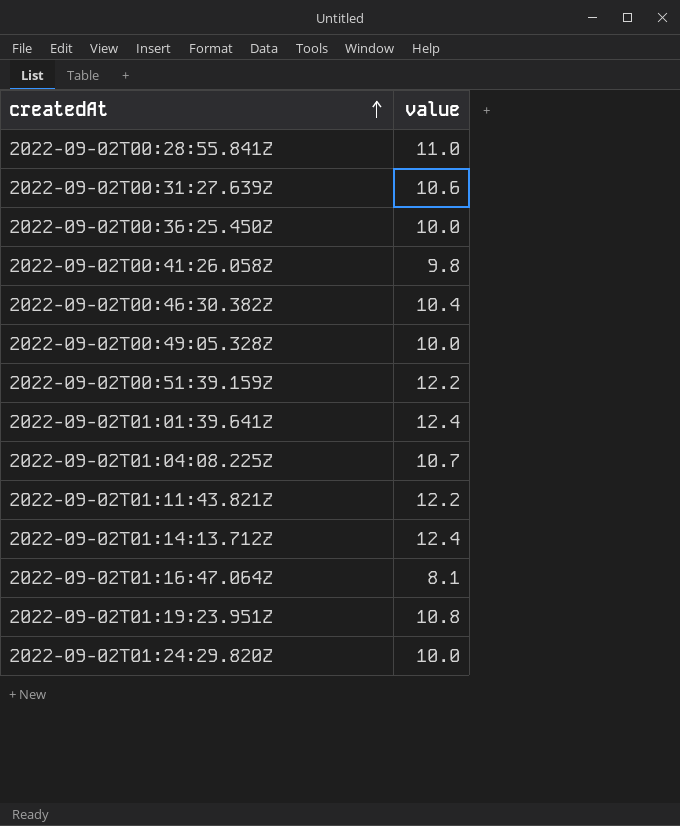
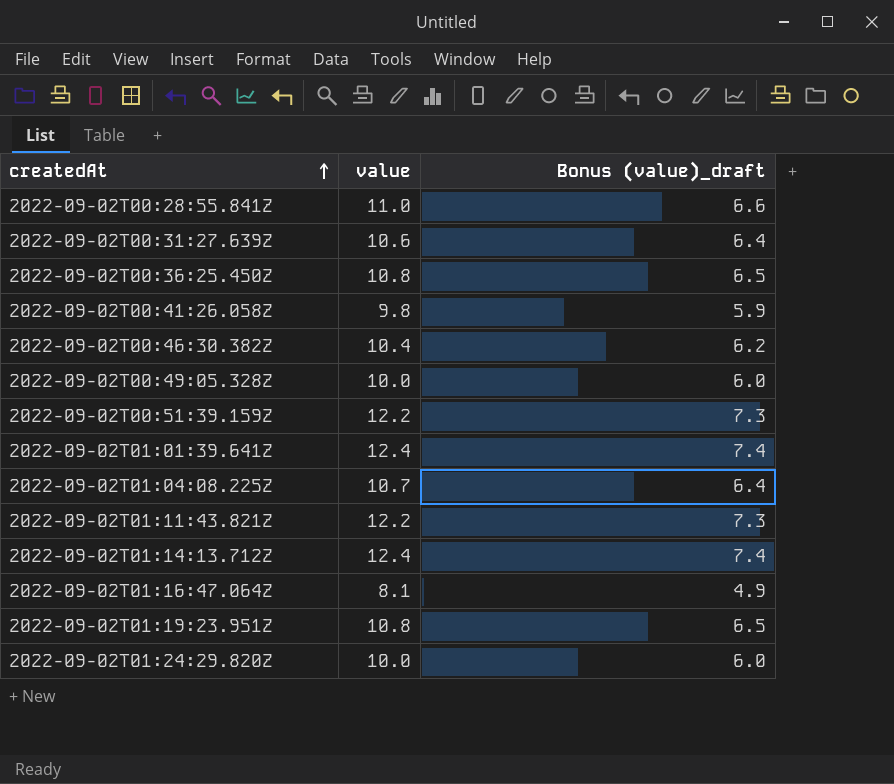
column Bonus (value)_draft | formula: none -> [value] * 0.6
2022-09-02T00:36:25.450Z | value: 10.0 -> 10.8

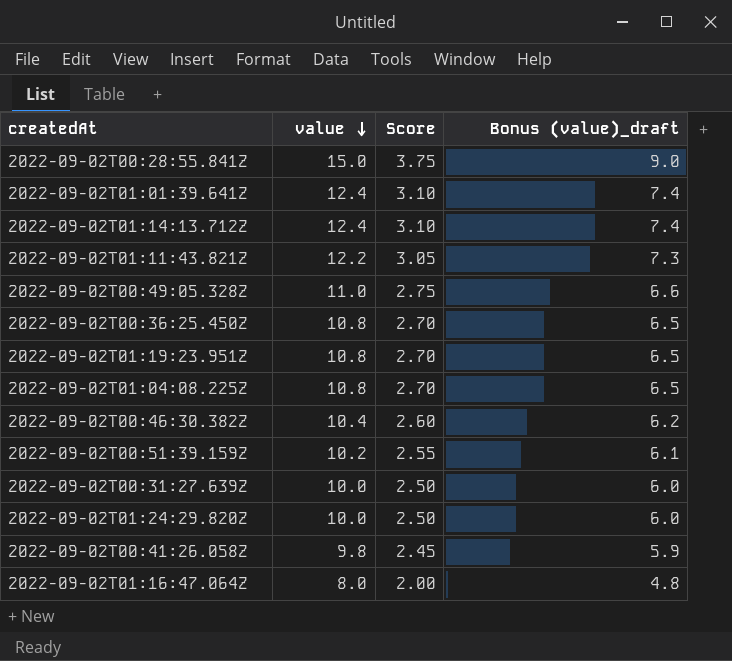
row order: createdAt ascending -> value descending
column Score | formula: none -> [value] * 0.25
2022-09-02T00:28:55.841Z | value: 11.0 -> 15.0
2022-09-02T00:28:55.841Z | Bonus (value)_draft: 6.6 -> 9.0
2022-09-02T00:49:05.328Z | value: 10.0 -> 11.0
2022-09-02T00:49:05.328Z | Bonus (value)_draft: 6.0 -> 6.6
2022-09-02T01:04:08.225Z | value: 10.7 -> 10.8
2022-09-02T01:04:08.225Z | Bonus (value)_draft: 6.4 -> 6.5
2022-09-02T00:51:39.159Z | value: 12.2 -> 10.2
2022-09-02T00:51:39.159Z | Bonus (value)_draft: 7.3 -> 6.1
2022-09-02T00:31:27.639Z | value: 10.6 -> 10.0
2022-09-02T00:31:27.639Z | Bonus (value)_draft: 6.4 -> 6.0
2022-09-02T01:16:47.064Z | value: 8.1 -> 8.0
2022-09-02T01:16:47.064Z | Bonus (value)_draft: 4.9 -> 4.8

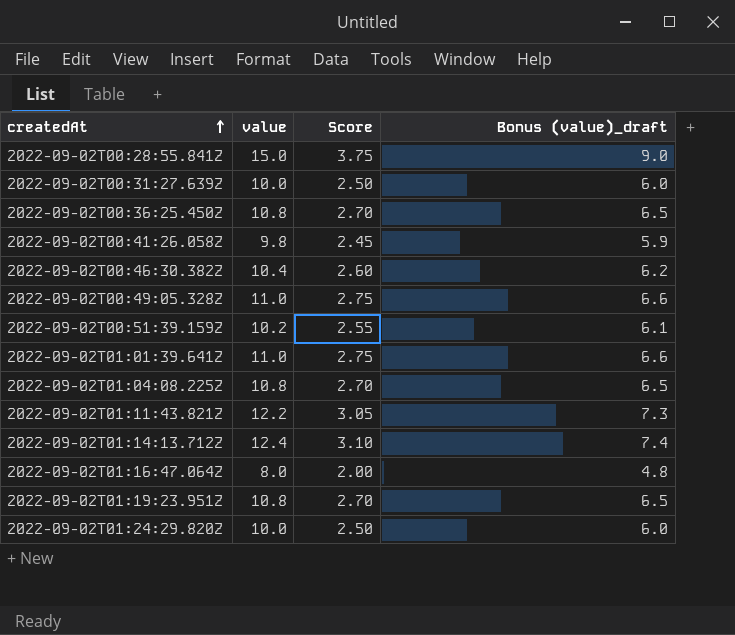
row order: value descending -> createdAt ascending
2022-09-02T01:01:39.641Z | value: 12.4 -> 11.0
2022-09-02T01:01:39.641Z | Score: 3.10 -> 2.75
2022-09-02T01:01:39.641Z | Bonus (value)_draft: 7.4 -> 6.6

